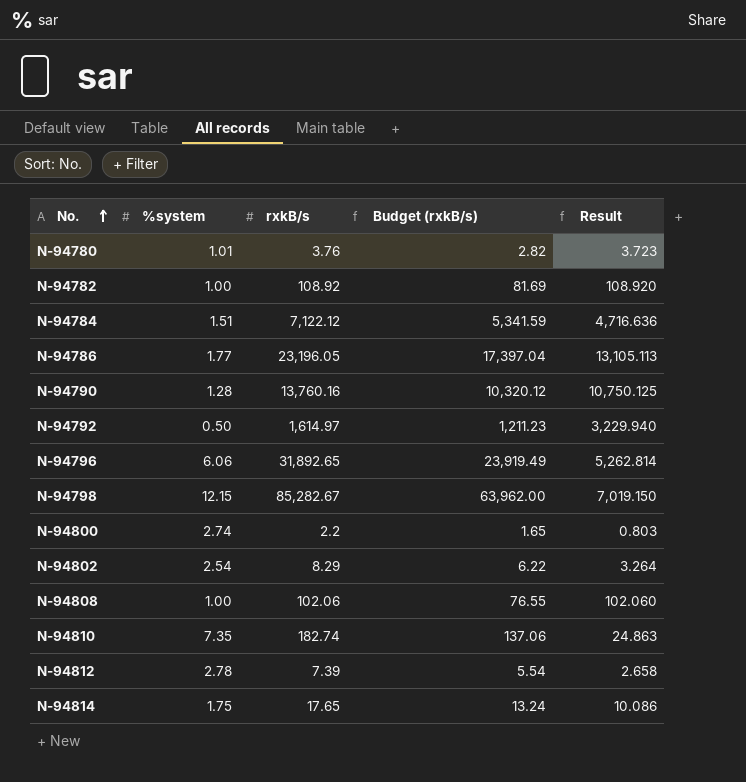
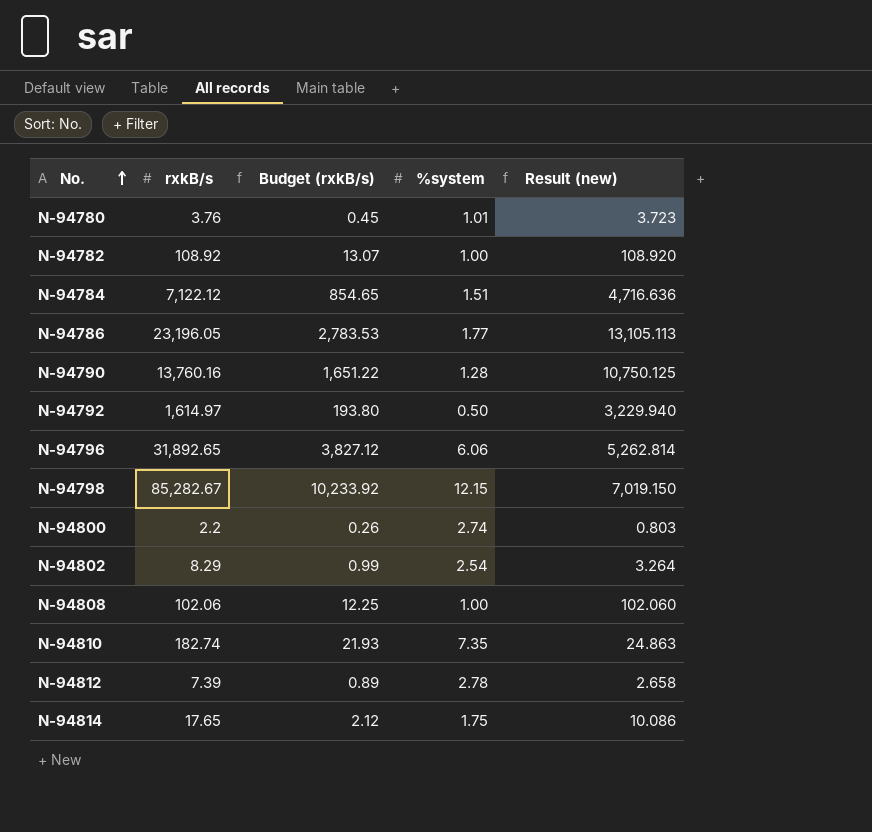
column Budget (rxkB/s) | formula: [rxkB/s] * 0.75 -> [rxkB/s] * 0.12
column %system | position: 2 -> 4
column name: Result -> Result (new)

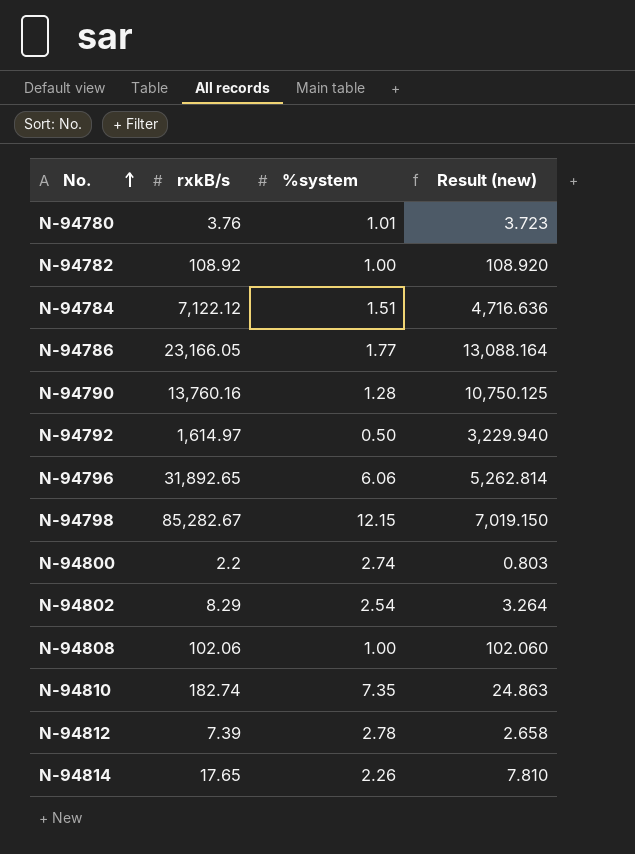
column Budget (rxkB/s) | formula: [rxkB/s] * 0.12 -> none
N-94786 | rxkB/s: 23,196.05 -> 23,166.05
N-94786 | Result (new): 13,105.113 -> 13,088.164
N-94814 | %system: 1.75 -> 2.26
N-94814 | Result (new): 10.086 -> 7.810

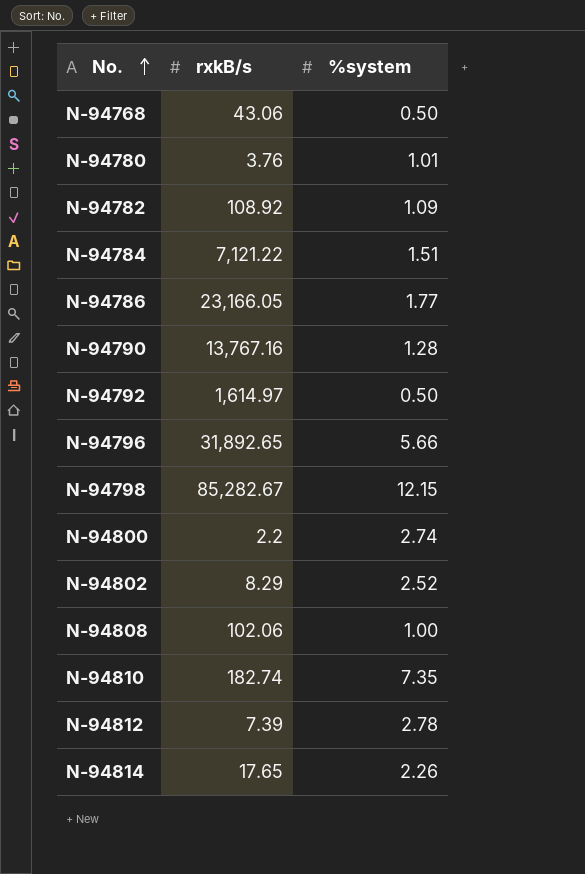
column Result (new) | formula: [rxkB/s] / [%system] -> none
row N-94768: none -> 43.06 | 0.50
N-94782 | %system: 1.00 -> 1.09
N-94784 | rxkB/s: 7,122.12 -> 7,121.22
N-94790 | rxkB/s: 13,760.16 -> 13,767.16
N-94796 | %system: 6.06 -> 5.66
N-94802 | %system: 2.54 -> 2.52

